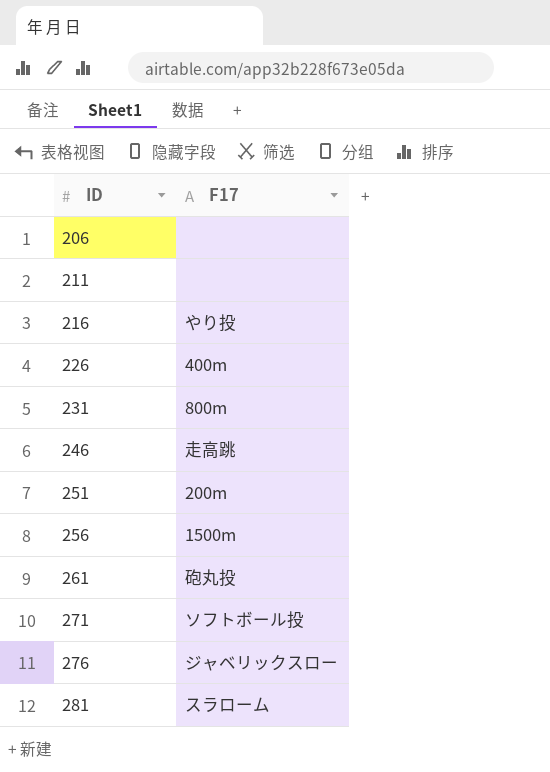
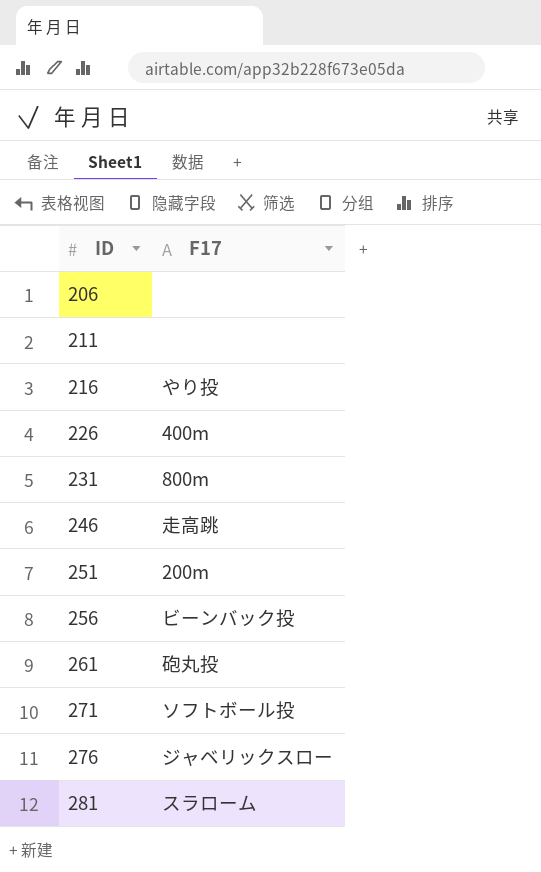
256 | F17: 1500m -> ビーンバック投

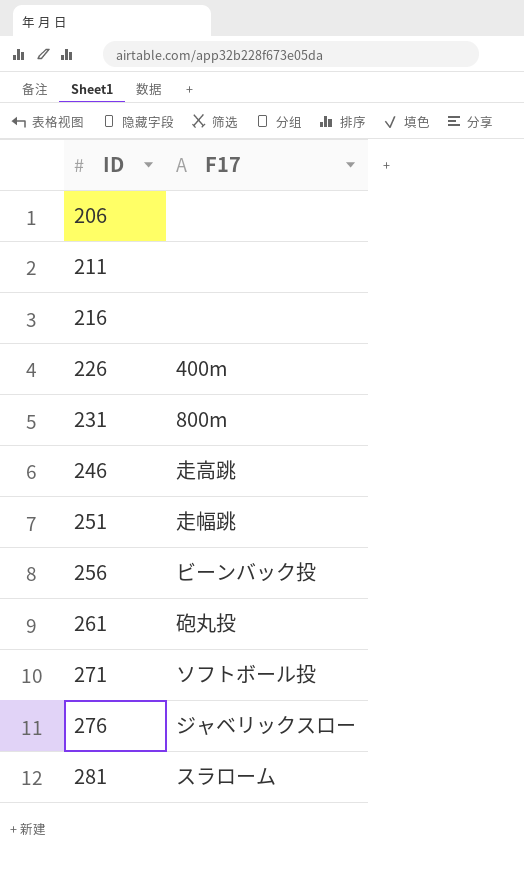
216 | F17: やり投 -> none
251 | F17: 200m -> 走幅跳

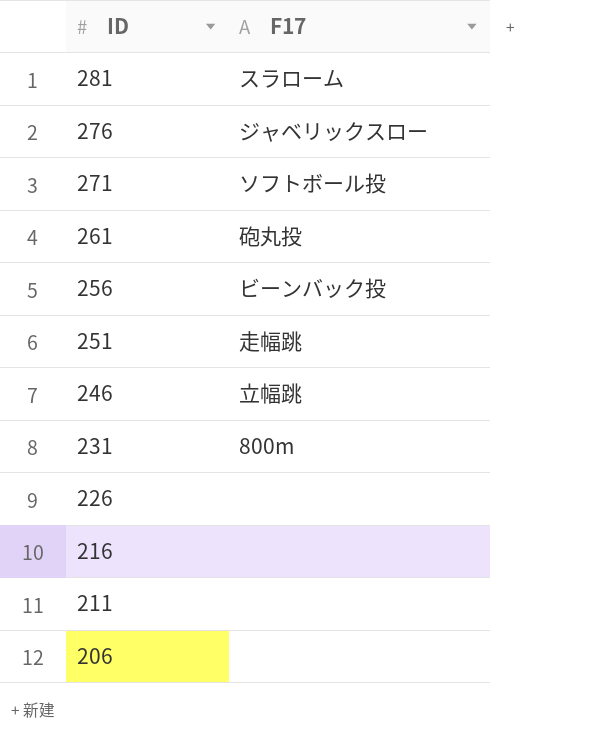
row order: ID ascending -> ID descending
246 | F17: 走高跳 -> 立幅跳
226 | F17: 400m -> none

